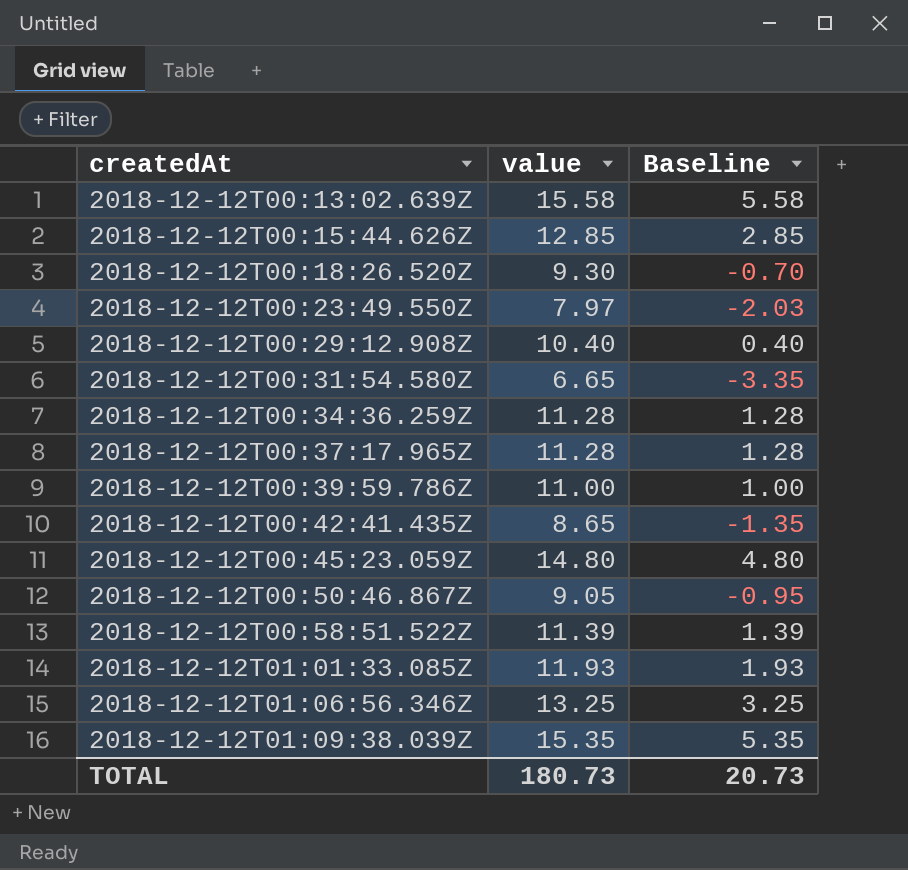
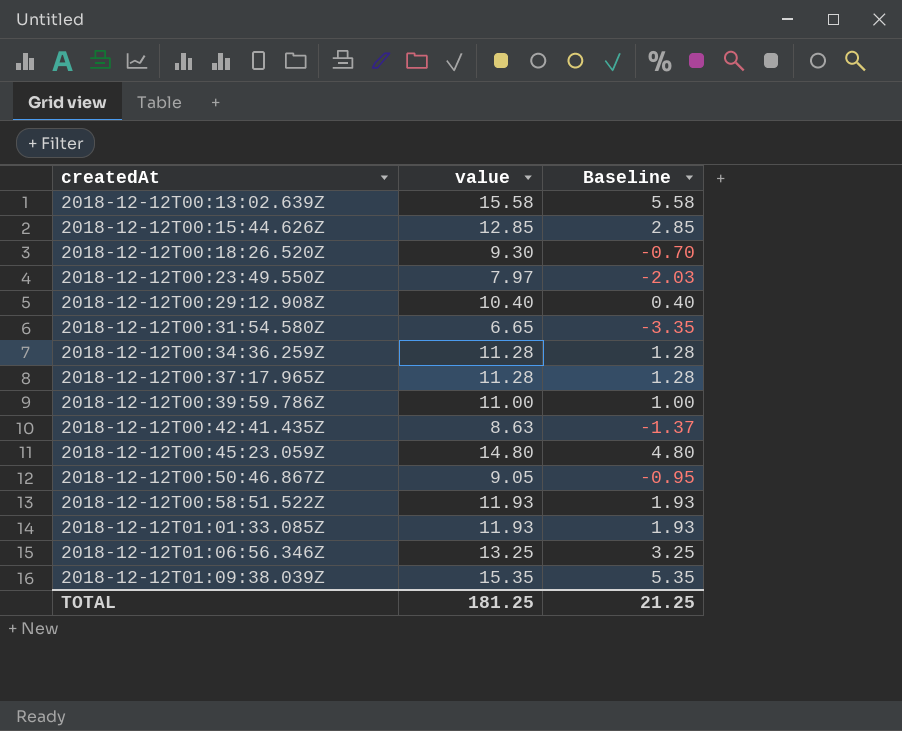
2018-12-12T00:42:41.435Z | value: 8.65 -> 8.63
2018-12-12T00:42:41.435Z | Baseline: -1.35 -> -1.37
2018-12-12T00:58:51.522Z | value: 11.39 -> 11.93
2018-12-12T00:58:51.522Z | Baseline: 1.39 -> 1.93
TOTAL | value: 180.73 -> 181.25
TOTAL | Baseline: 20.73 -> 21.25

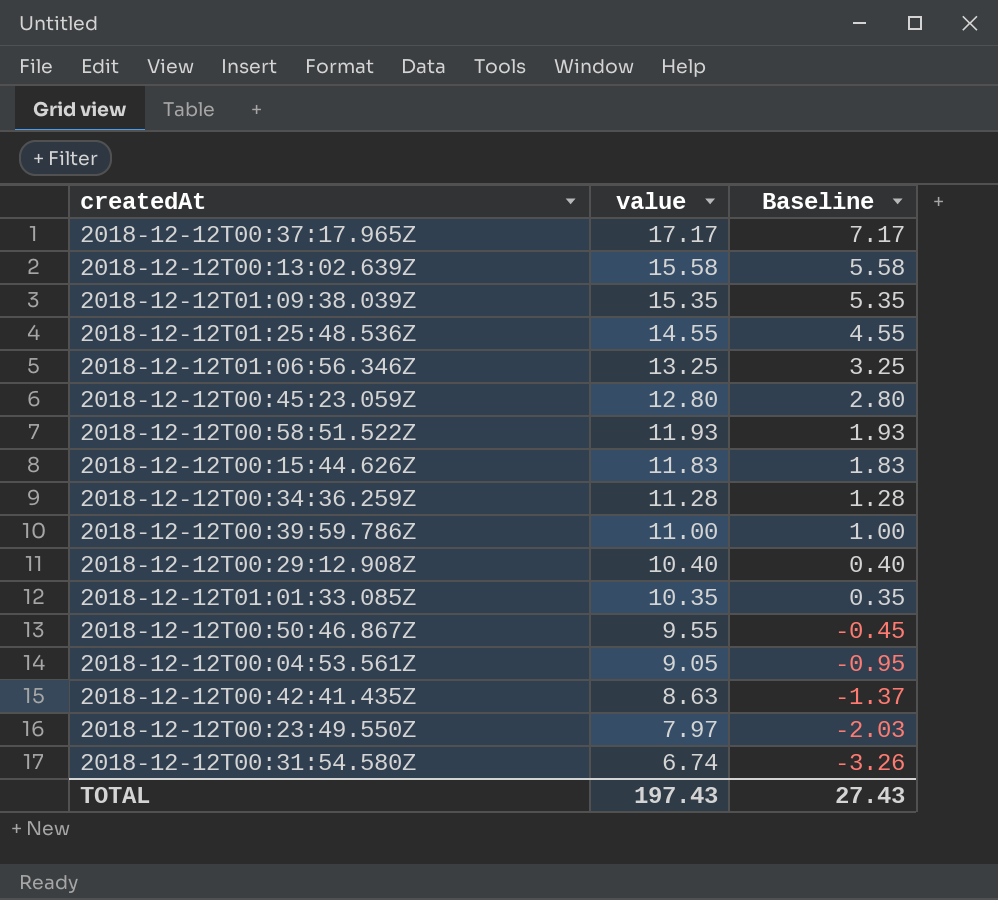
row order: createdAt ascending -> value descending
row 2018-12-12T00:18:26.520Z: 9.30 | -0.70 -> none
2018-12-12T00:37:17.965Z | value: 11.28 -> 17.17
2018-12-12T00:37:17.965Z | Baseline: 1.28 -> 7.17
row 2018-12-12T01:25:48.536Z: none -> 14.55 | 4.55
2018-12-12T00:45:23.059Z | value: 14.80 -> 12.80
2018-12-12T00:45:23.059Z | Baseline: 4.80 -> 2.80
2018-12-12T00:15:44.626Z | value: 12.85 -> 11.83
2018-12-12T00:15:44.626Z | Baseline: 2.85 -> 1.83
2018-12-12T01:01:33.085Z | value: 11.93 -> 10.35
2018-12-12T01:01:33.085Z | Baseline: 1.93 -> 0.35
2018-12-12T00:50:46.867Z | value: 9.05 -> 9.55
2018-12-12T00:50:46.867Z | Baseline: -0.95 -> -0.45
row 2018-12-12T00:04:53.561Z: none -> 9.05 | -0.95
2018-12-12T00:31:54.580Z | value: 6.65 -> 6.74
2018-12-12T00:31:54.580Z | Baseline: -3.35 -> -3.26
TOTAL | value: 181.25 -> 197.43
TOTAL | Baseline: 21.25 -> 27.43

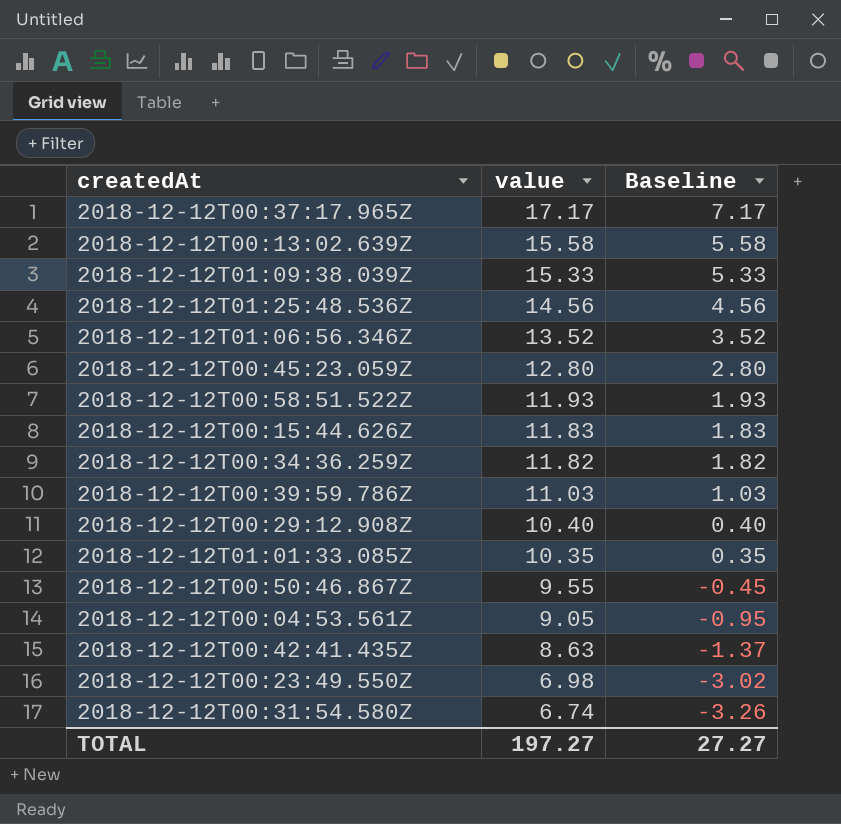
2018-12-12T01:09:38.039Z | value: 15.35 -> 15.33
2018-12-12T01:09:38.039Z | Baseline: 5.35 -> 5.33
2018-12-12T01:25:48.536Z | value: 14.55 -> 14.56
2018-12-12T01:25:48.536Z | Baseline: 4.55 -> 4.56
2018-12-12T01:06:56.346Z | value: 13.25 -> 13.52
2018-12-12T01:06:56.346Z | Baseline: 3.25 -> 3.52
2018-12-12T00:34:36.259Z | value: 11.28 -> 11.82
2018-12-12T00:34:36.259Z | Baseline: 1.28 -> 1.82
2018-12-12T00:39:59.786Z | value: 11.00 -> 11.03
2018-12-12T00:39:59.786Z | Baseline: 1.00 -> 1.03
2018-12-12T00:23:49.550Z | value: 7.97 -> 6.98
2018-12-12T00:23:49.550Z | Baseline: -2.03 -> -3.02
TOTAL | value: 197.43 -> 197.27
TOTAL | Baseline: 27.43 -> 27.27

